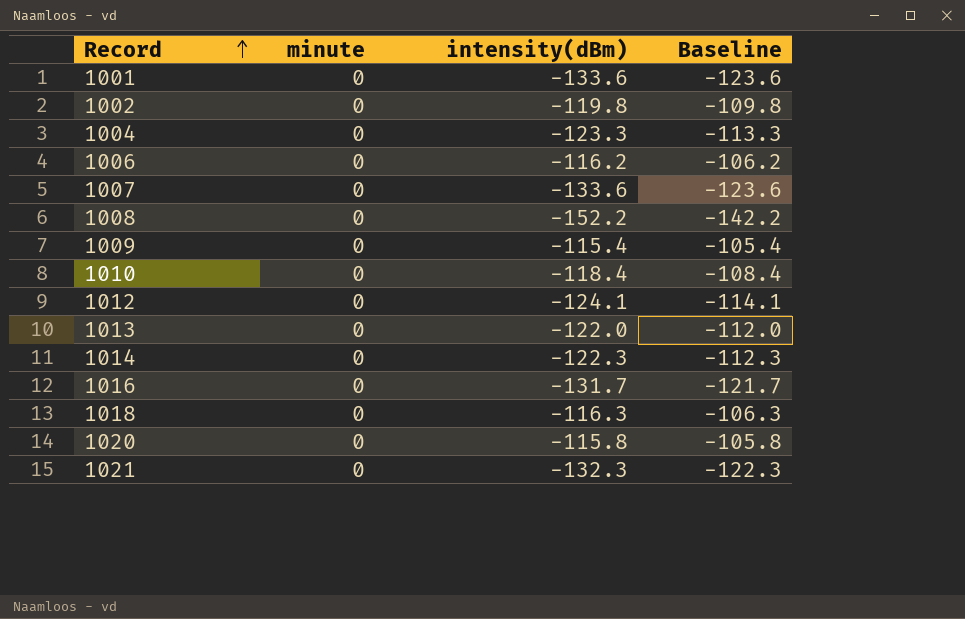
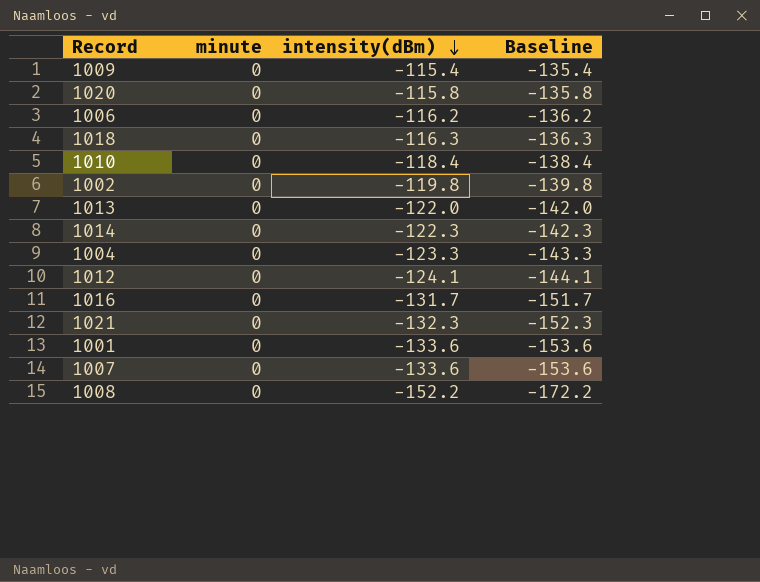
row order: Record ascending -> intensity(dBm) descending
column Baseline | formula: [intensity(dBm)] + 10 -> [intensity(dBm)] - 20

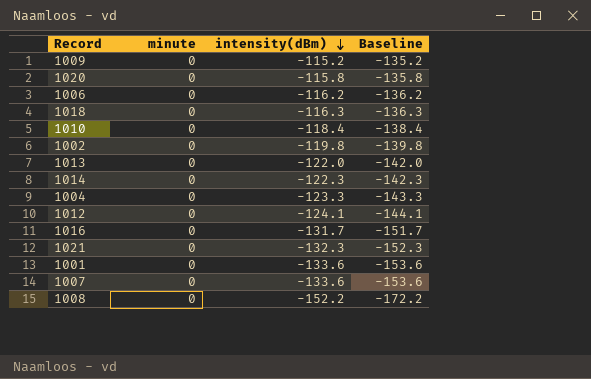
1009 | intensity(dBm): -115.4 -> -115.2
1009 | Baseline: -135.4 -> -135.2

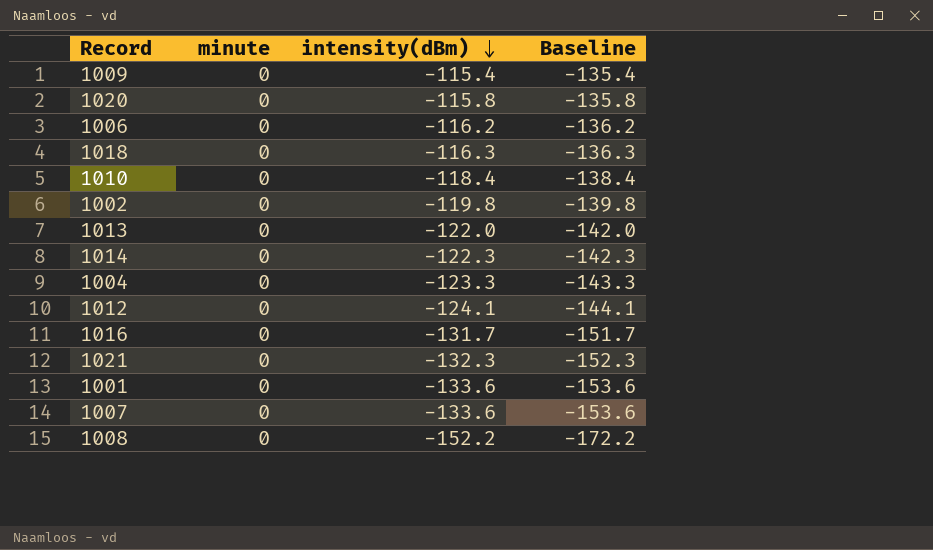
1009 | intensity(dBm): -115.2 -> -115.4
1009 | Baseline: -135.2 -> -135.4

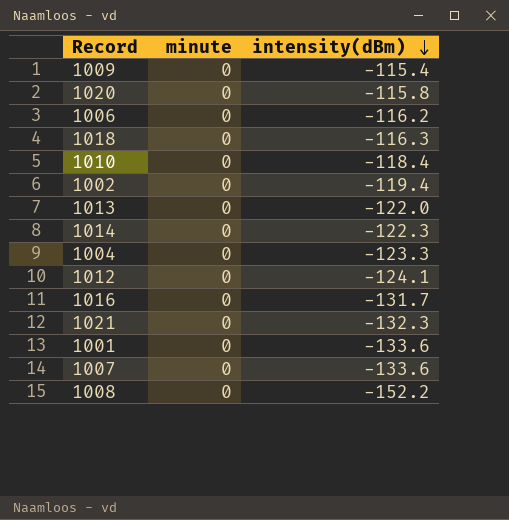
column Baseline | formula: [intensity(dBm)] - 20 -> none
1002 | intensity(dBm): -119.8 -> -119.4

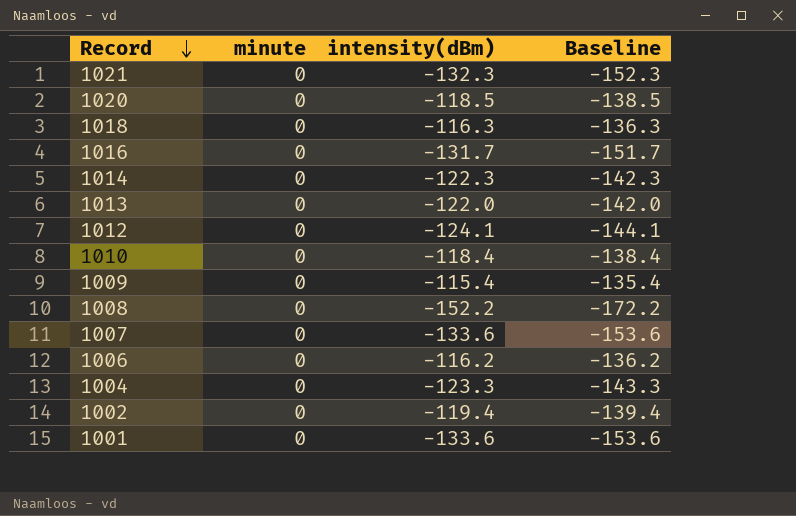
row order: intensity(dBm) descending -> Record descending
column Baseline | formula: none -> [intensity(dBm)] - 20
1020 | intensity(dBm): -115.8 -> -118.5

